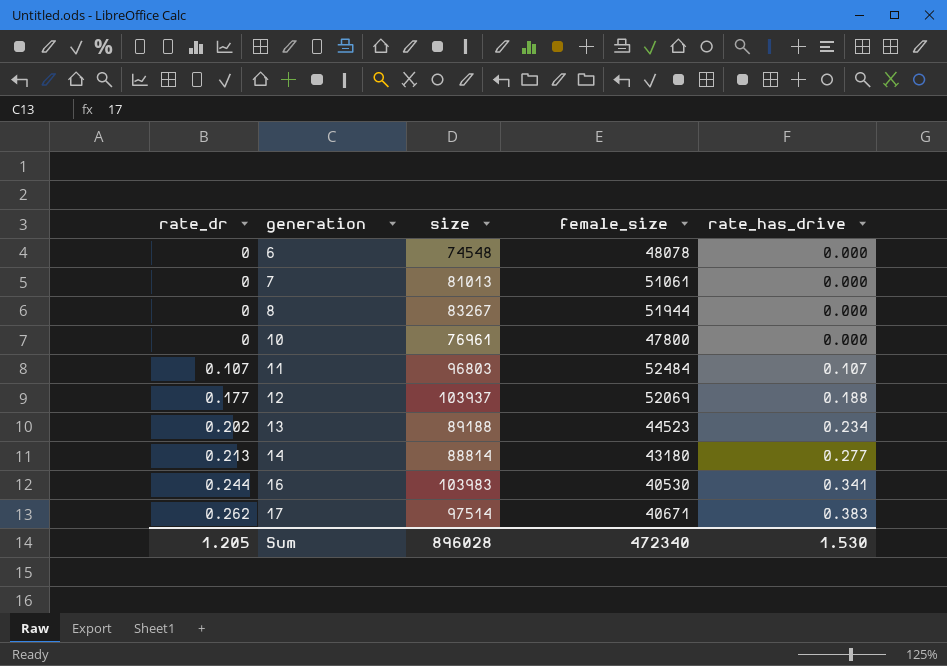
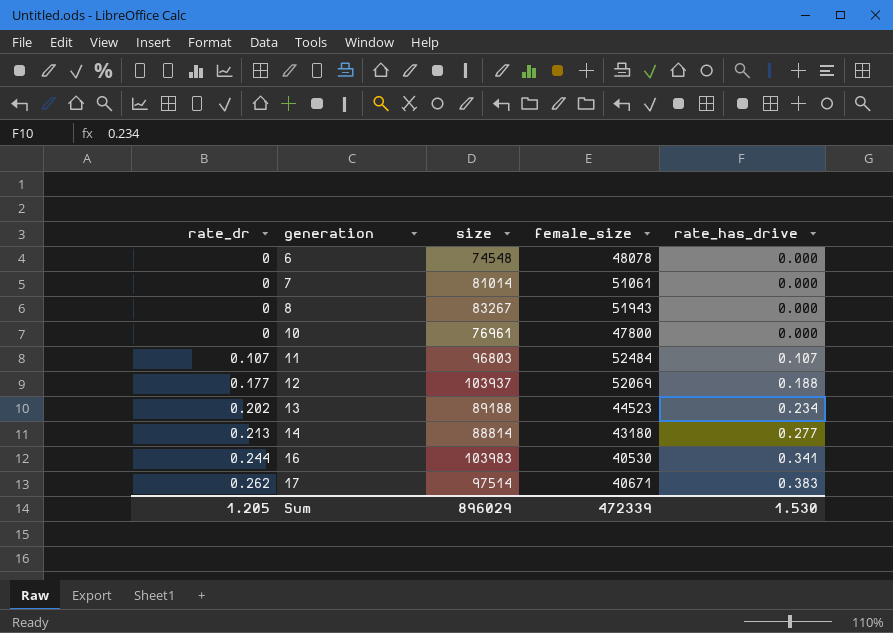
7 | size: 81013 -> 81014
8 | female_size: 51944 -> 51943
Sum | size: 896028 -> 896029
Sum | female_size: 472340 -> 472339

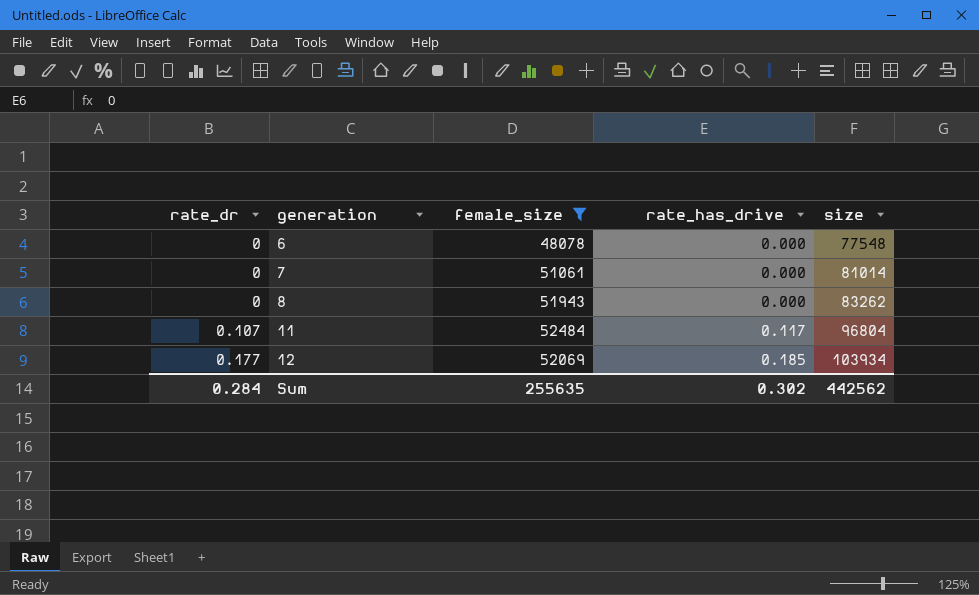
filter: none -> female_size >= 48078
column size | position: 3 -> 5
6 | size: 74548 -> 77548
8 | size: 83267 -> 83262
11 | rate_has_drive: 0.107 -> 0.117
11 | size: 96803 -> 96804
12 | rate_has_drive: 0.188 -> 0.185
12 | size: 103937 -> 103934
Sum | rate_dr: 1.205 -> 0.284
Sum | female_size: 472339 -> 255635
Sum | rate_has_drive: 1.530 -> 0.302
Sum | size: 896029 -> 442562

